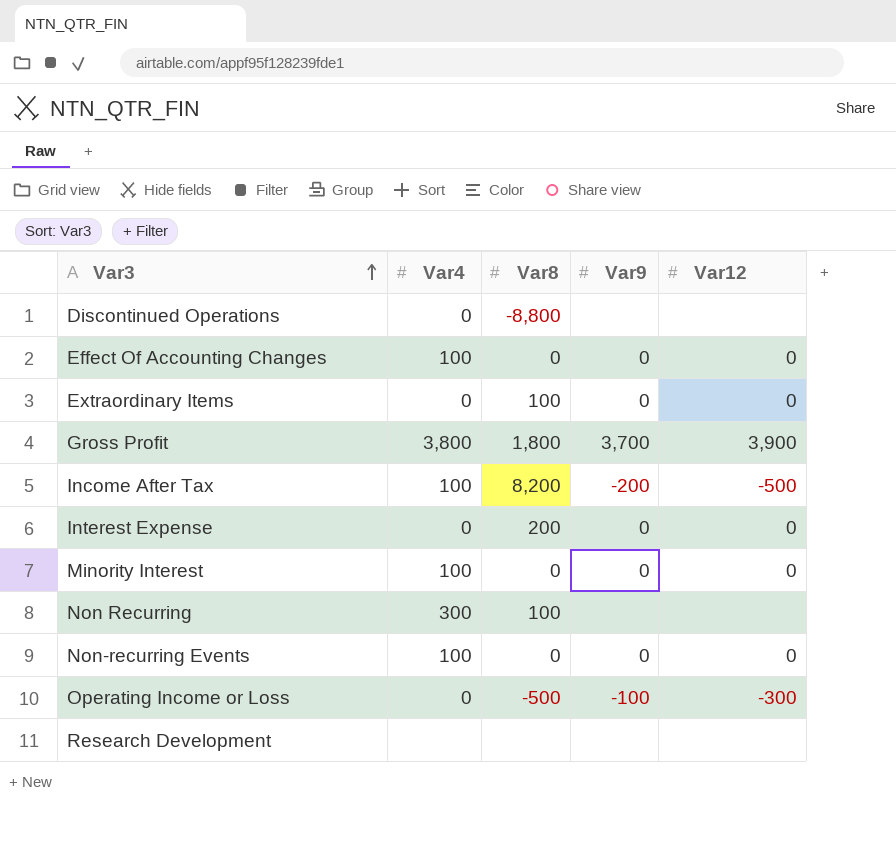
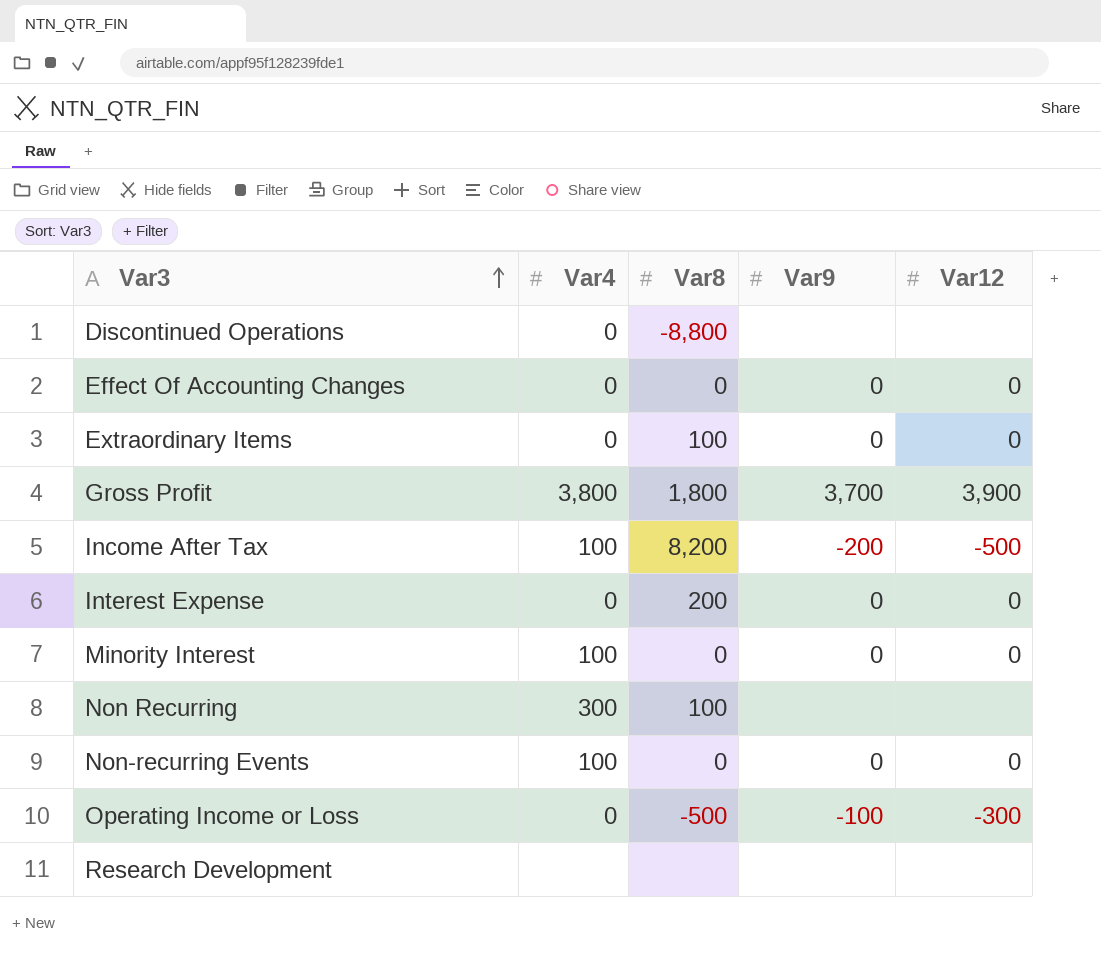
Effect Of Accounting Changes | Var4: 100 -> 0

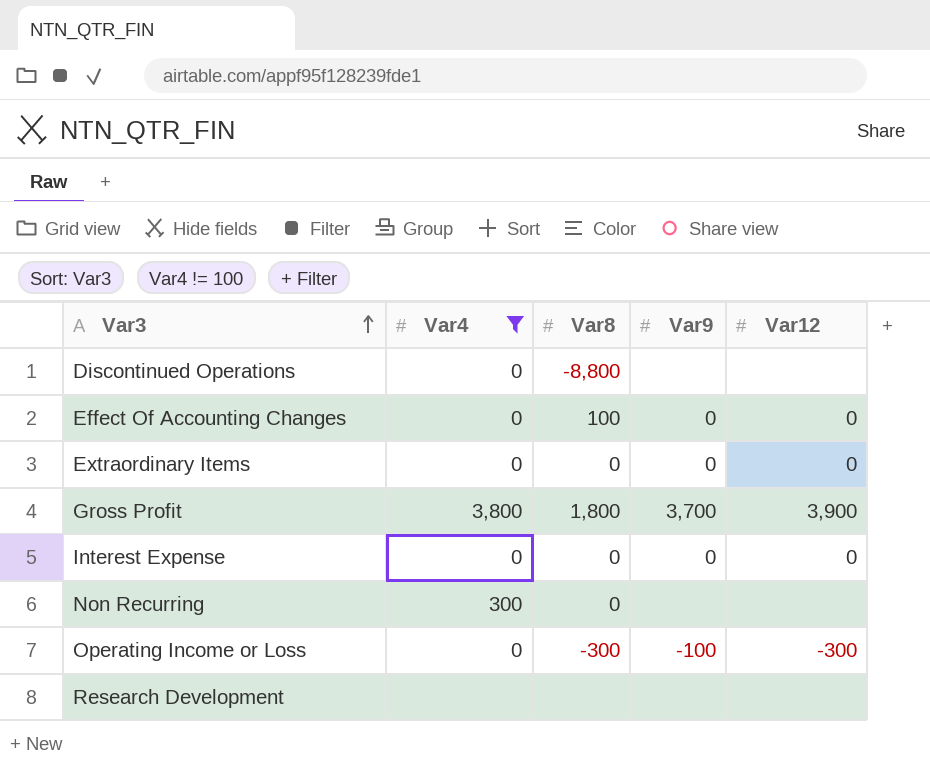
filter: none -> Var4 != 100
Effect Of Accounting Changes | Var8: 0 -> 100
Extraordinary Items | Var8: 100 -> 0
Interest Expense | Var8: 200 -> 0
Non Recurring | Var8: 100 -> 0
Operating Income or Loss | Var8: -500 -> -300

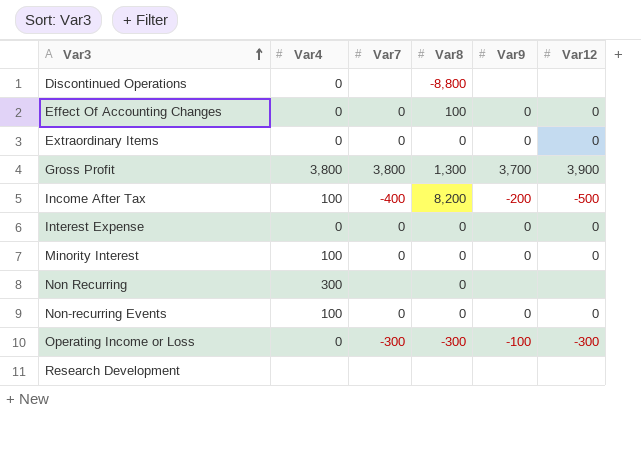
filter: Var4 != 100 -> none
column Var7 | position: none -> 3
Gross Profit | Var8: 1,800 -> 1,300

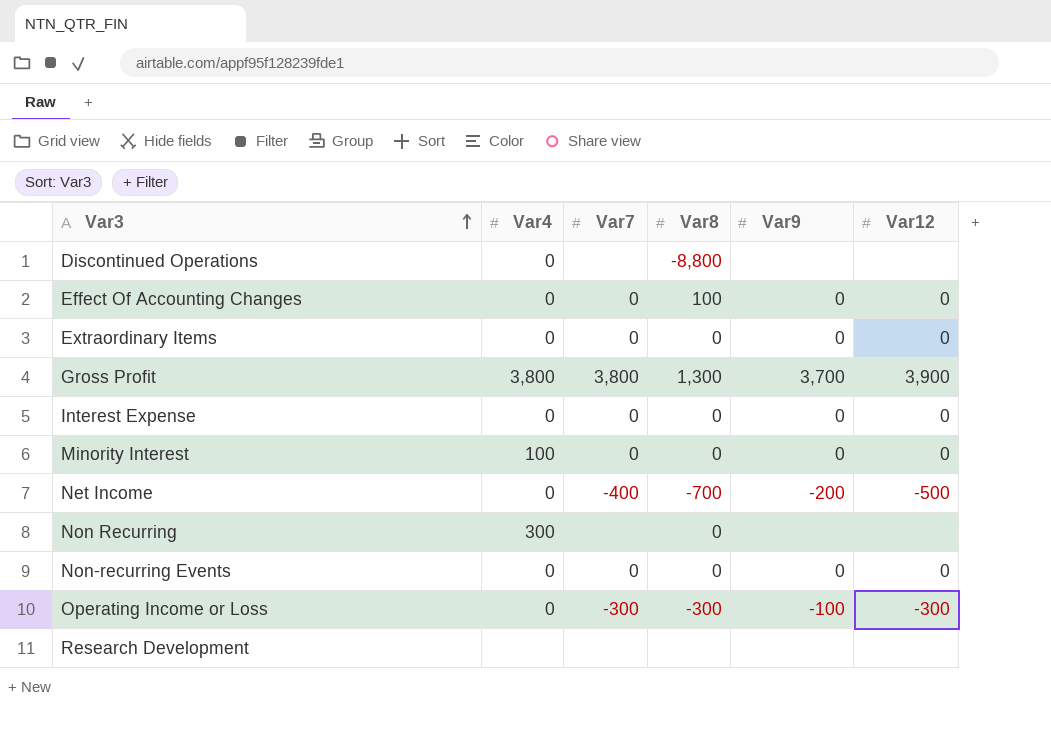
row Income After Tax: 100 | -400 | 8,200 | -200 | -500 -> none
row Net Income: none -> 0 | -400 | -700 | -200 | -500
Non-recurring Events | Var4: 100 -> 0

